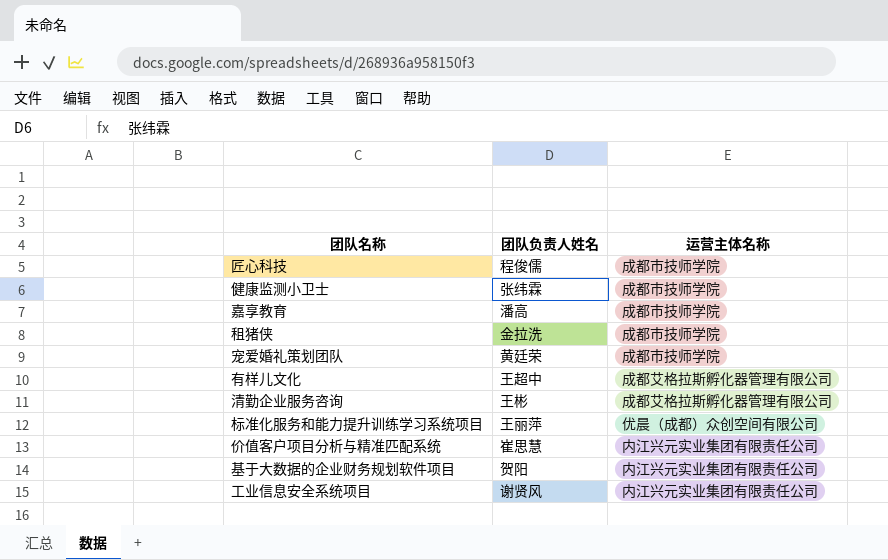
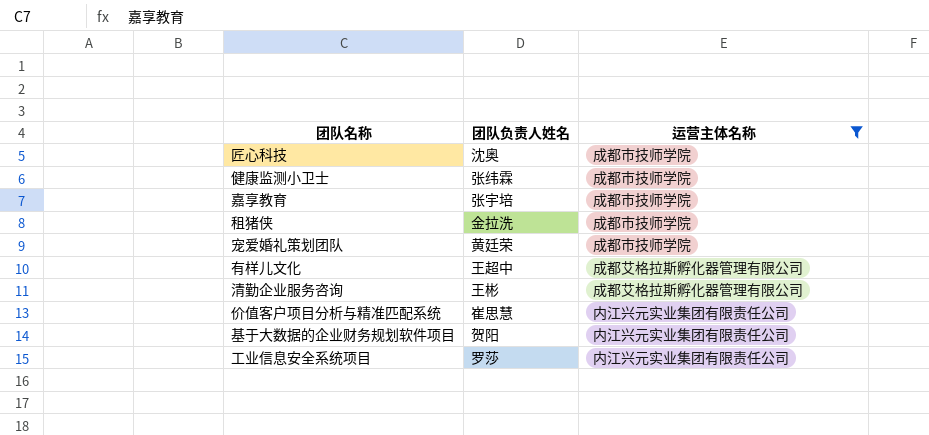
filter: none -> 运营主体名称 != 优晨（成都）众创空间有限公司
匠心科技 | 团队负责人姓名: 程俊儒 -> 沈奥
嘉享教育 | 团队负责人姓名: 潘高 -> 张宇培
工业信息安全系统项目 | 团队负责人姓名: 谢贤风 -> 罗莎

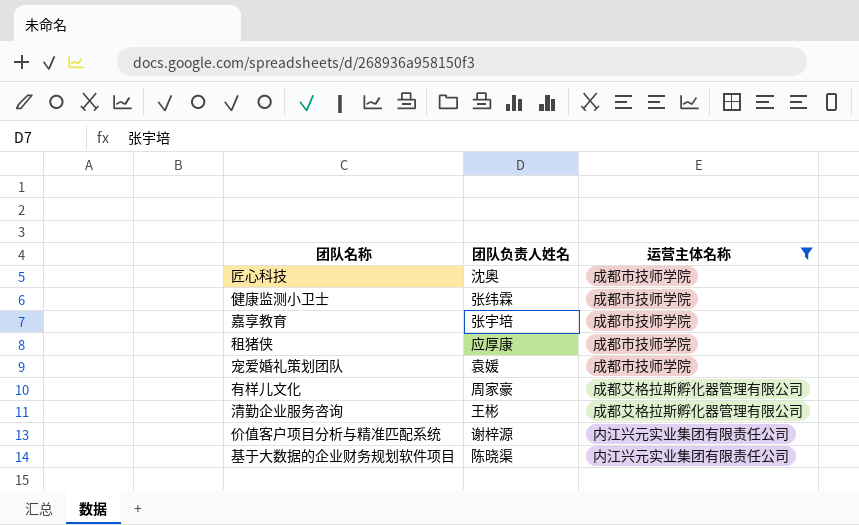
row 工业信息安全系统项目: 罗莎 | 内江兴元实业集团有限责任公司 -> none
租猪侠 | 团队负责人姓名: 金拉洗 -> 应厚康
宠爱婚礼策划团队 | 团队负责人姓名: 黄廷荣 -> 袁媛
有样儿文化 | 团队负责人姓名: 王超中 -> 周家豪
价值客户项目分析与精准匹配系统 | 团队负责人姓名: 崔思慧 -> 谢梓源
基于大数据的企业财务规划软件项目 | 团队负责人姓名: 贺阳 -> 陈晓渠

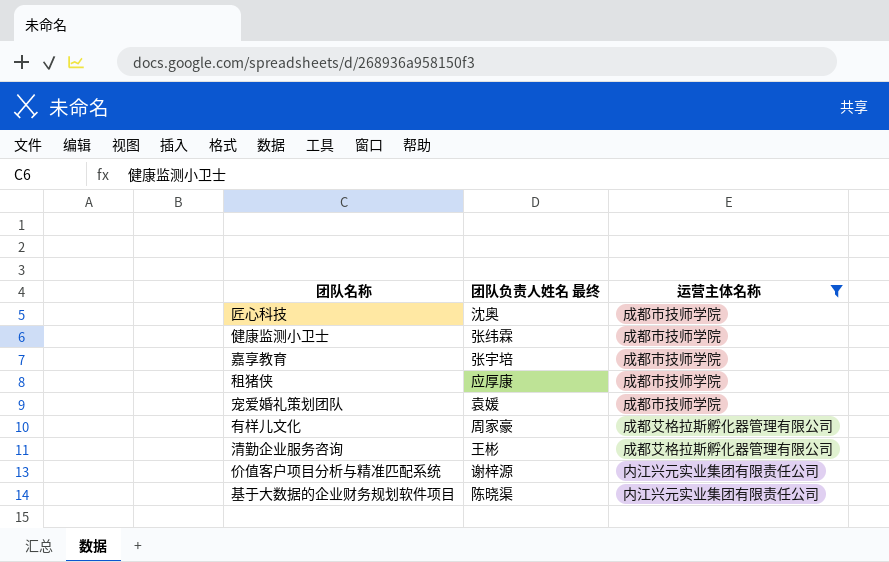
column name: 团队负责人姓名 -> 团队负责人姓名 最终

